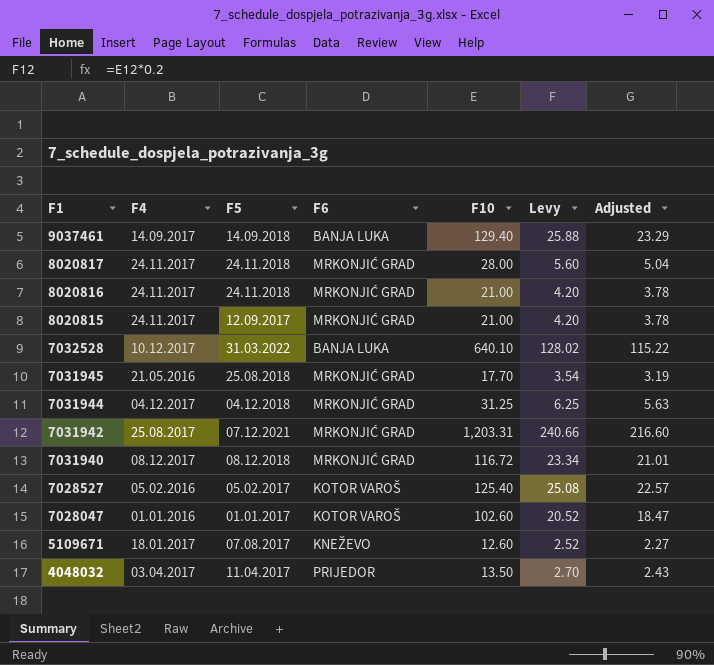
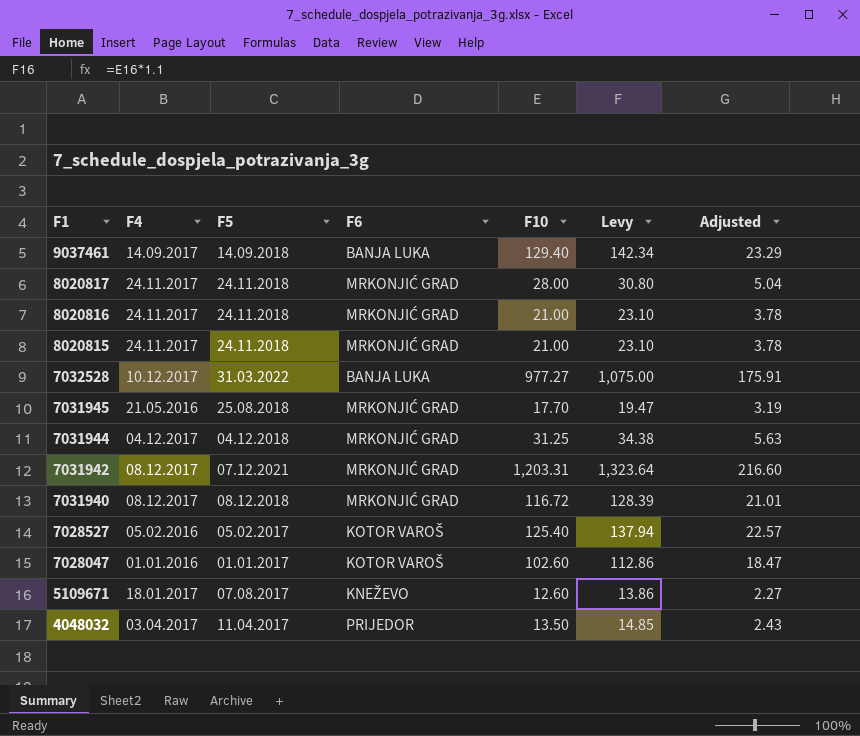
column Levy | formula: [F10] * 0.2 -> [F10] * 1.1
8020815 | F5: 12.09.2017 -> 24.11.2018
7032528 | F10: 640.10 -> 977.27
7032528 | Adjusted: 115.22 -> 175.91
7031942 | F4: 25.08.2017 -> 08.12.2017

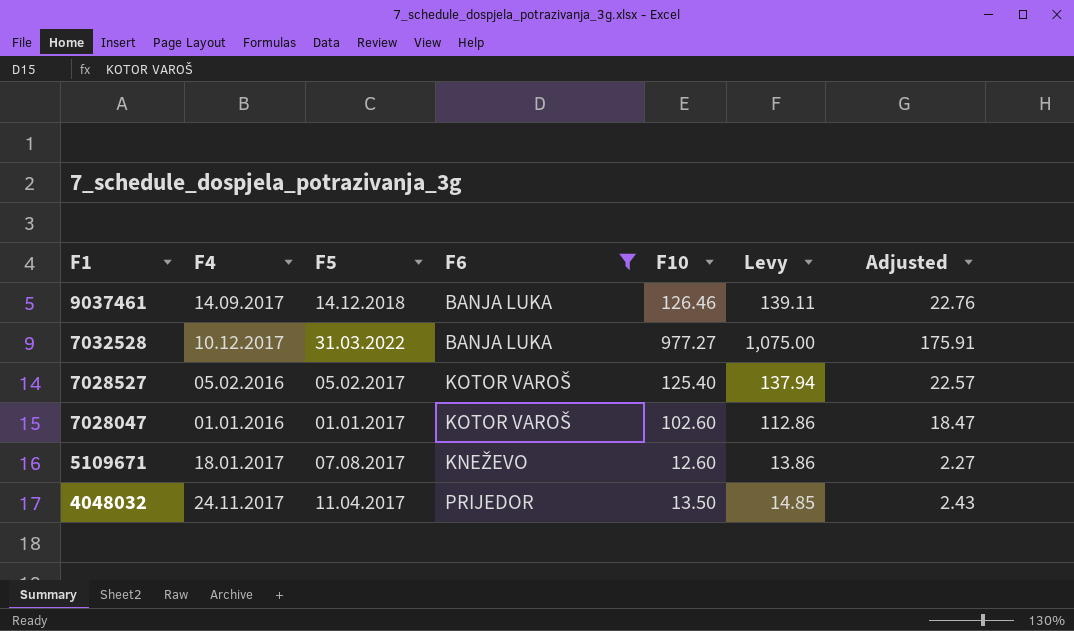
filter: none -> F6 != MRKONJIĆ GRAD
9037461 | F5: 14.09.2018 -> 14.12.2018
9037461 | F10: 129.40 -> 126.46
9037461 | Levy: 142.34 -> 139.11
9037461 | Adjusted: 23.29 -> 22.76
4048032 | F4: 03.04.2017 -> 24.11.2017

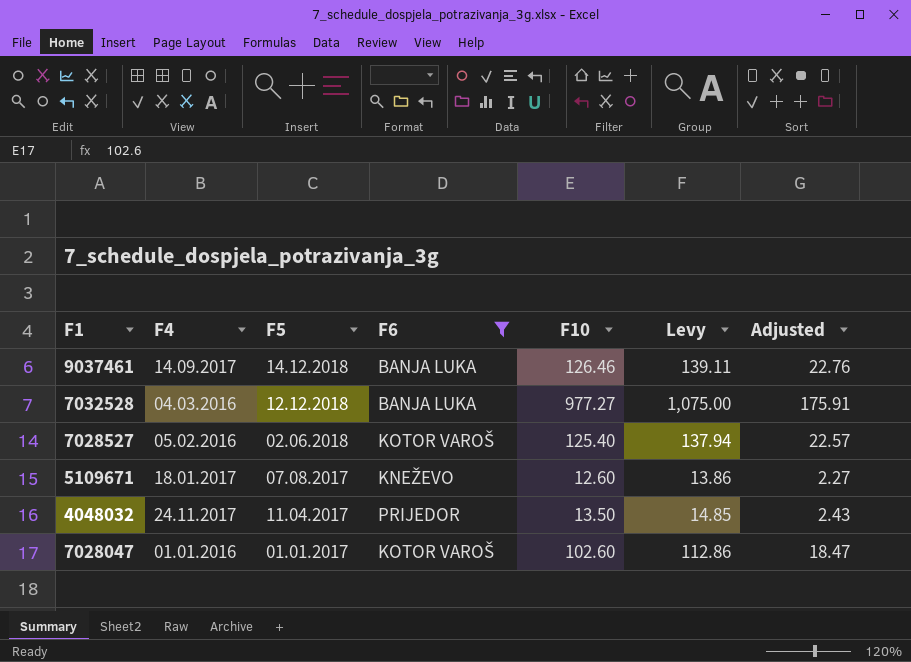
row order: F1 descending -> F5 descending
7032528 | F4: 10.12.2017 -> 04.03.2016
7032528 | F5: 31.03.2022 -> 12.12.2018
7028527 | F5: 05.02.2017 -> 02.06.2018

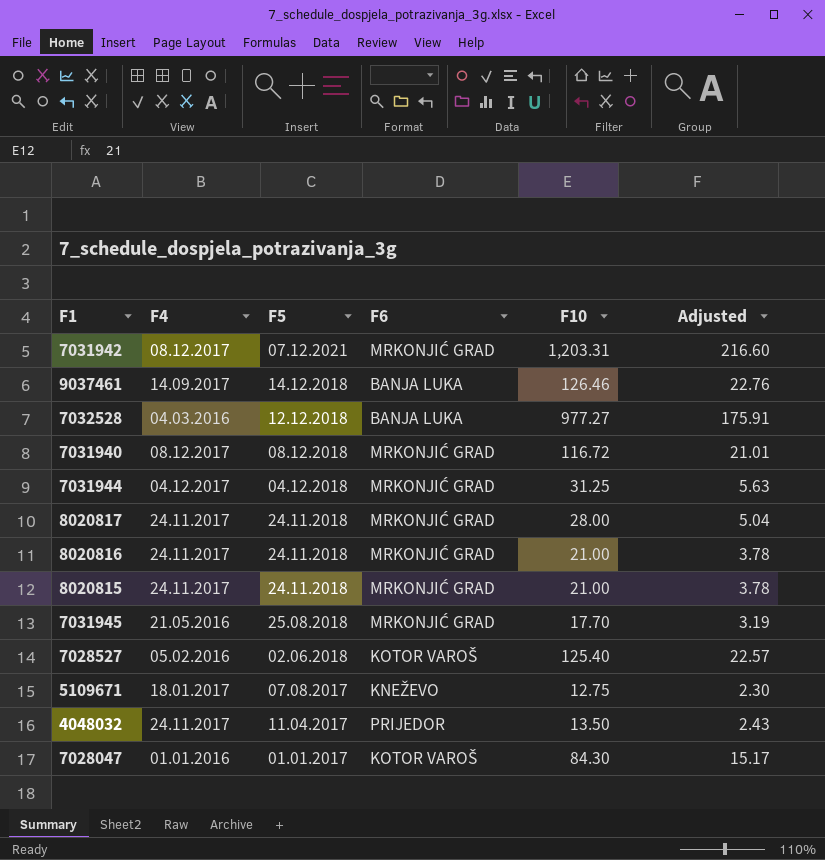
filter: F6 != MRKONJIĆ GRAD -> none
column Levy | formula: [F10] * 1.1 -> none
5109671 | F10: 12.60 -> 12.75
5109671 | Adjusted: 2.27 -> 2.30
7028047 | F10: 102.60 -> 84.30
7028047 | Adjusted: 18.47 -> 15.17

